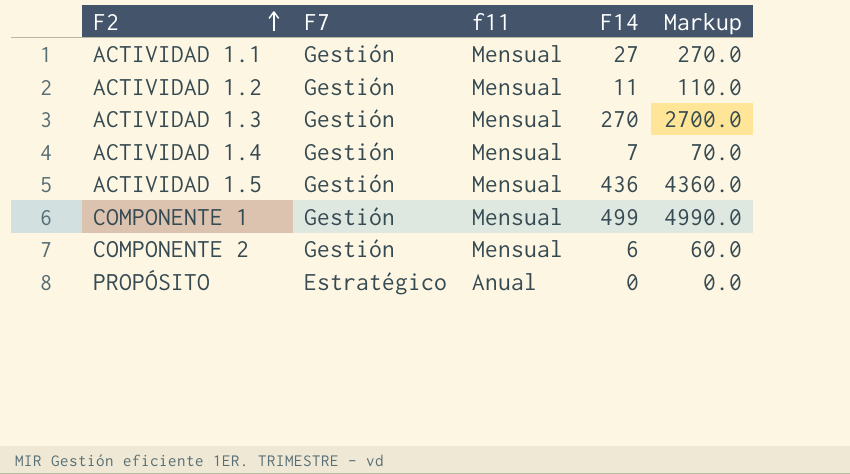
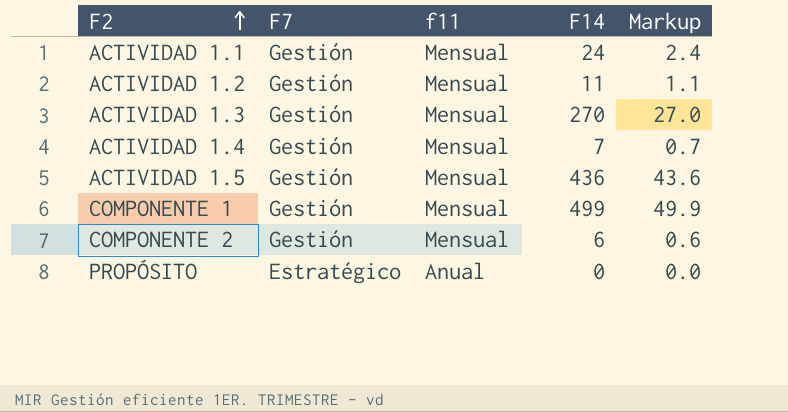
column Markup | formula: [F14] * 10 -> [F14] * 0.1
ACTIVIDAD 1.1 | F14: 27 -> 24

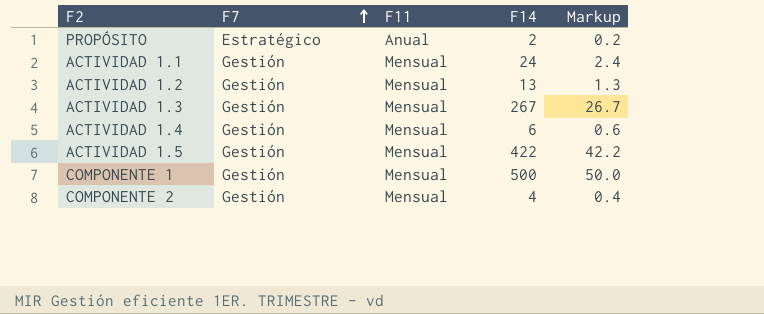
row order: F2 ascending -> F7 ascending
column name: f11 -> F11
PROPÓSITO | F14: 0 -> 2
PROPÓSITO | Markup: 0.0 -> 0.2
ACTIVIDAD 1.2 | F14: 11 -> 13
ACTIVIDAD 1.2 | Markup: 1.1 -> 1.3
ACTIVIDAD 1.3 | F14: 270 -> 267
ACTIVIDAD 1.3 | Markup: 27.0 -> 26.7
ACTIVIDAD 1.4 | F14: 7 -> 6
ACTIVIDAD 1.4 | Markup: 0.7 -> 0.6
ACTIVIDAD 1.5 | F14: 436 -> 422
ACTIVIDAD 1.5 | Markup: 43.6 -> 42.2
COMPONENTE 1 | F14: 499 -> 500
COMPONENTE 1 | Markup: 49.9 -> 50.0
COMPONENTE 2 | F14: 6 -> 4
COMPONENTE 2 | Markup: 0.6 -> 0.4

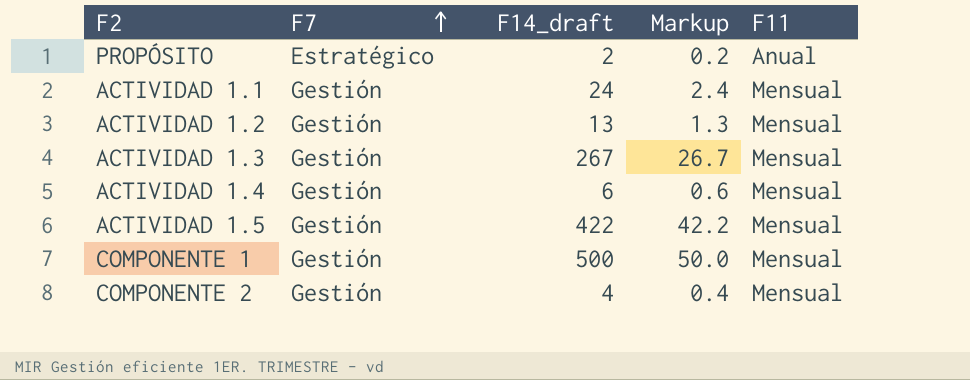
column name: F14 -> F14_draft
column F11 | position: 3 -> 5

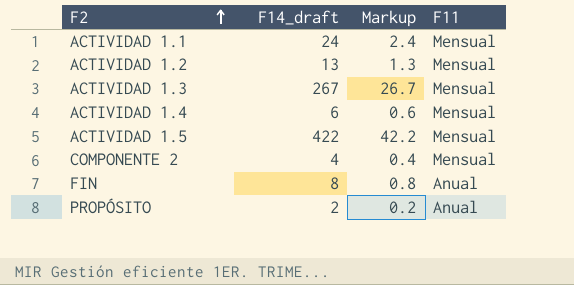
row order: F7 ascending -> F2 ascending
column F7 | position: 2 -> none
row COMPONENTE 1: Gestión | 500 | 50.0 | Mensual -> none
row FIN: none -> 8 | 0.8 | Anual

